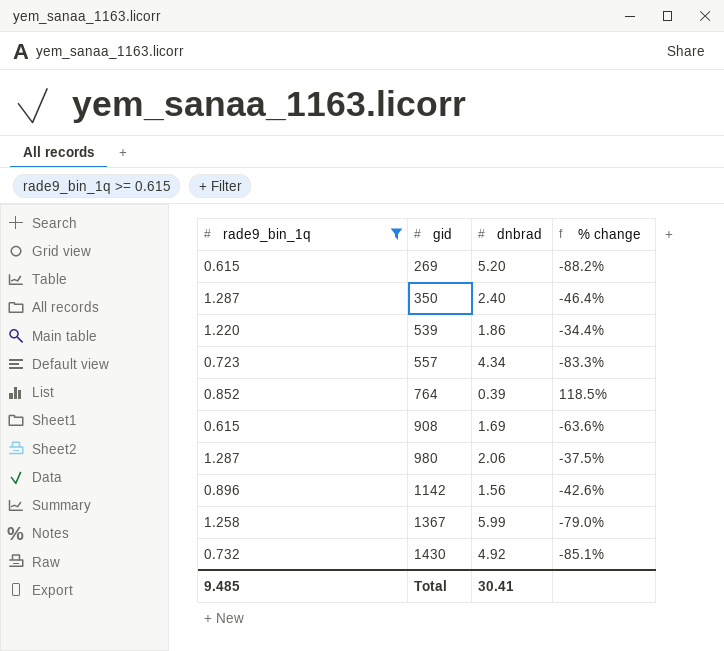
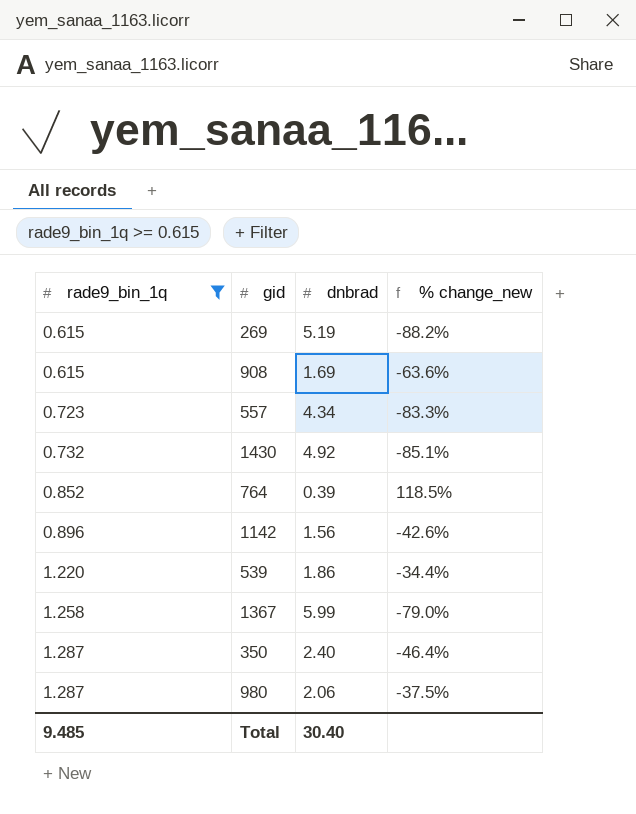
row order: gid ascending -> rade9_bin_1q ascending
column name: % change -> % change_new
269 | dnbrad: 5.20 -> 5.19
Total | dnbrad: 30.41 -> 30.40

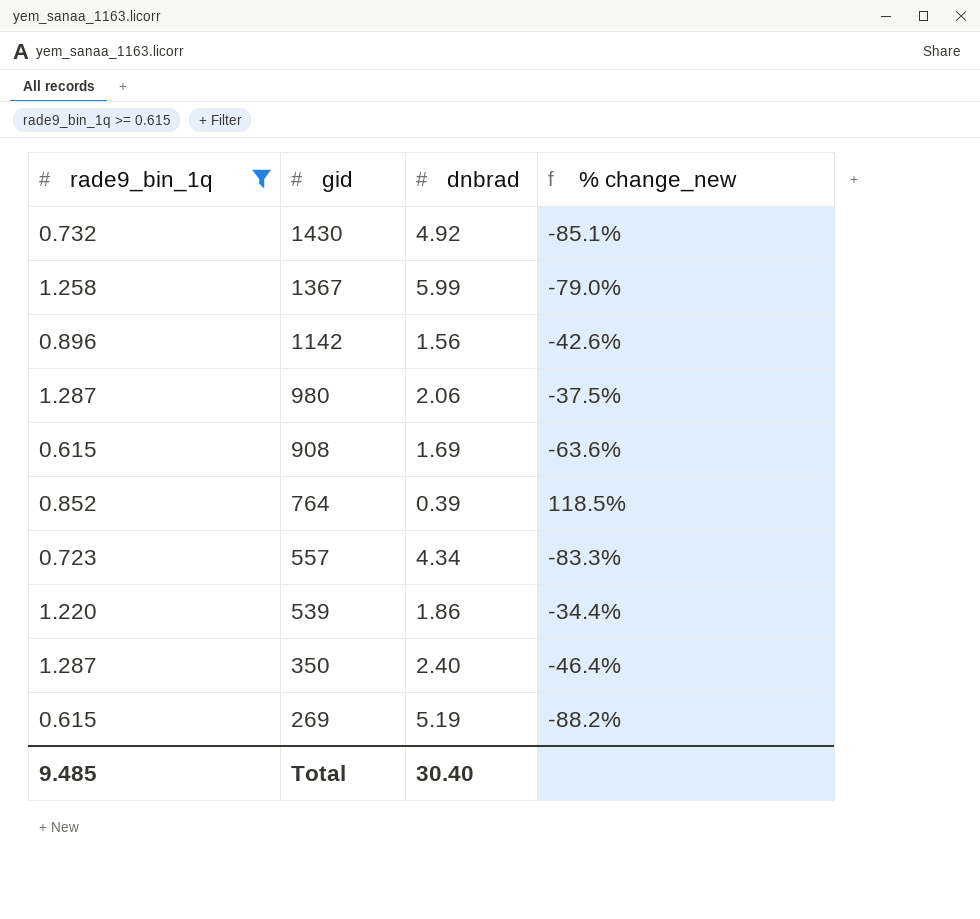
row order: rade9_bin_1q ascending -> gid descending

